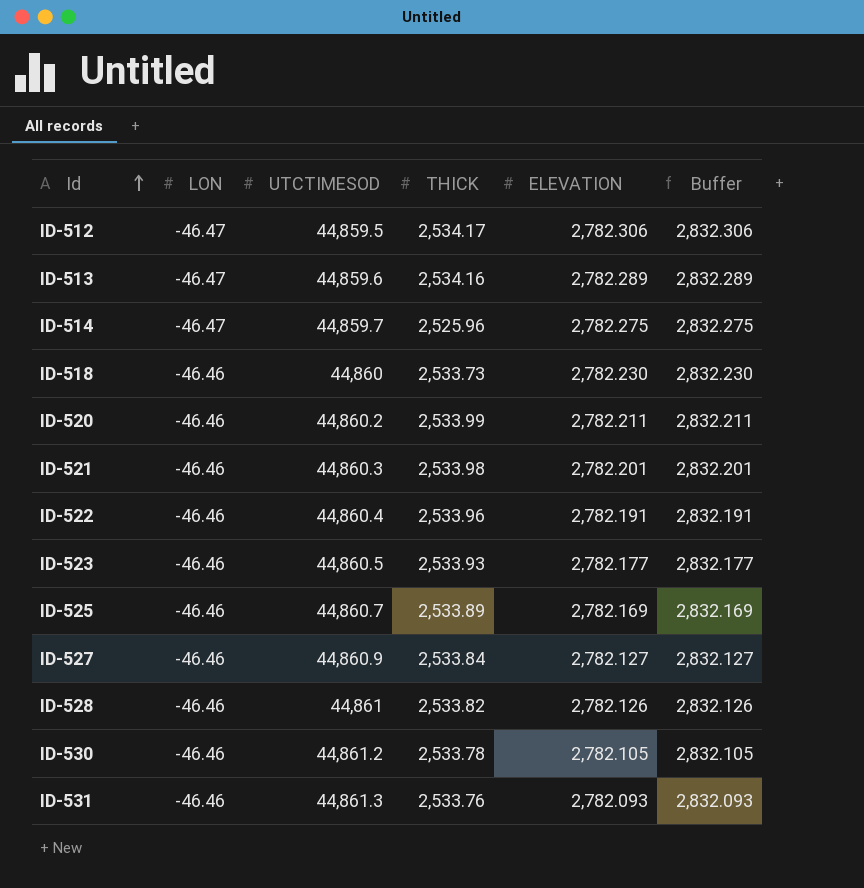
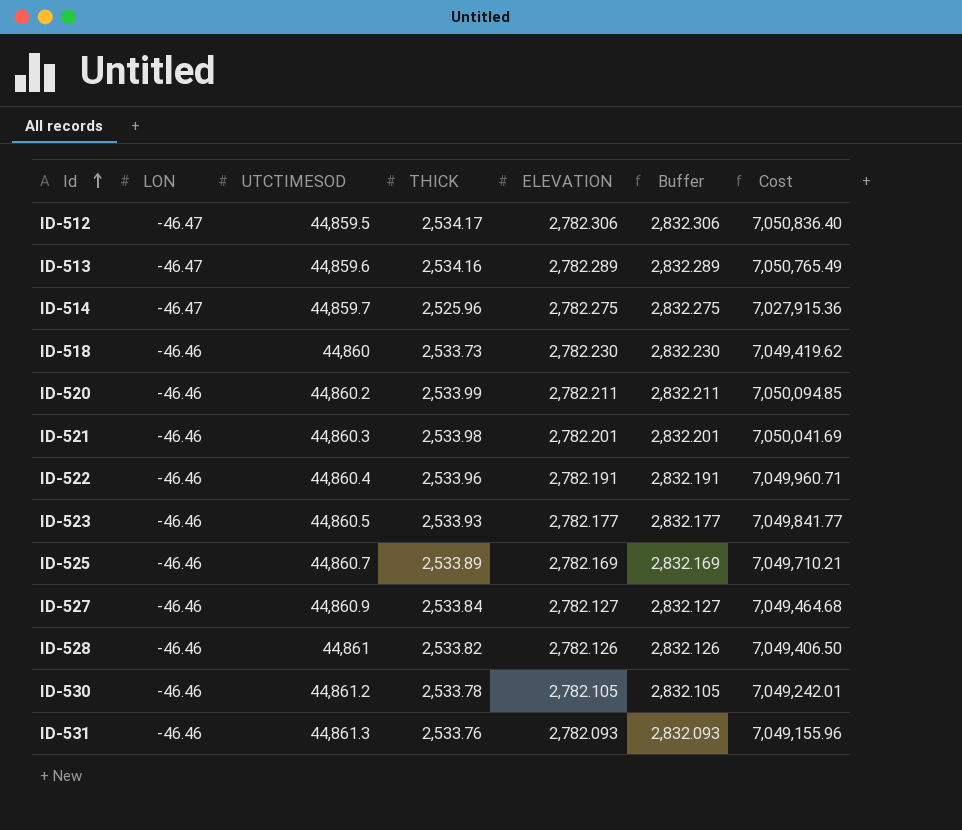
column Cost | formula: none -> [THICK] * [ELEVATION]

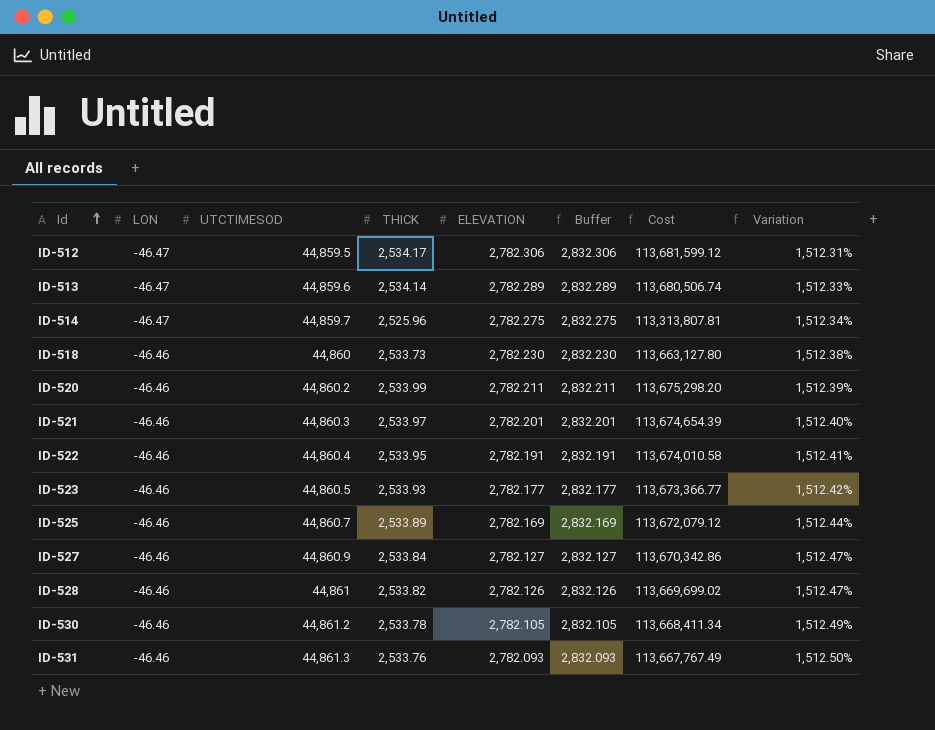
column Cost | formula: [THICK] * [ELEVATION] -> [UTCTIMESOD] * [THICK]
column Variation | formula: none -> ([UTCTIMESOD] - [ELEVATION]) / [ELEVATION]
ID-513 | THICK: 2,534.16 -> 2,534.14
ID-521 | THICK: 2,533.98 -> 2,533.97
ID-522 | THICK: 2,533.96 -> 2,533.95

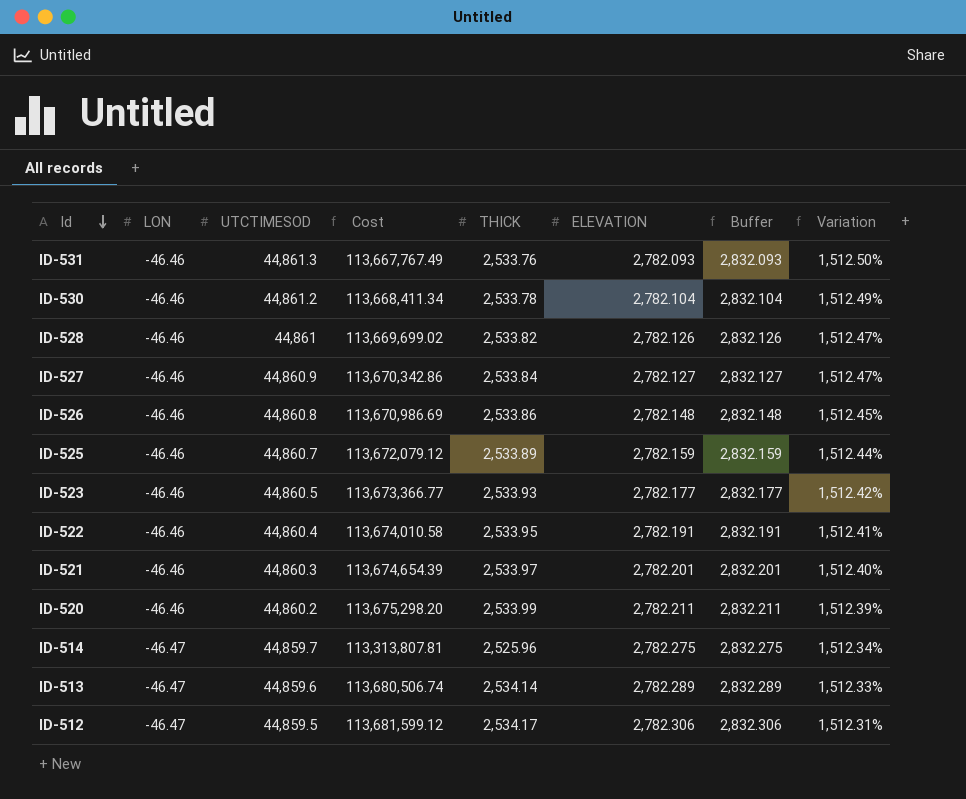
row order: Id ascending -> Id descending
column Cost | position: 7 -> 4
row ID-518: -46.46 | 44,860 | 2,533.73 | 2,782.230 | 2,832.230 | 113,663,127.80 | 1,512.38% -> none
ID-530 | ELEVATION: 2,782.105 -> 2,782.104
ID-530 | Buffer: 2,832.105 -> 2,832.104
row ID-526: none -> -46.46 | 44,860.8 | 113,670,986.69 | 2,533.86 | 2,782.148 | 2,832.148 | 1,512.45%
ID-525 | ELEVATION: 2,782.169 -> 2,782.159
ID-525 | Buffer: 2,832.169 -> 2,832.159

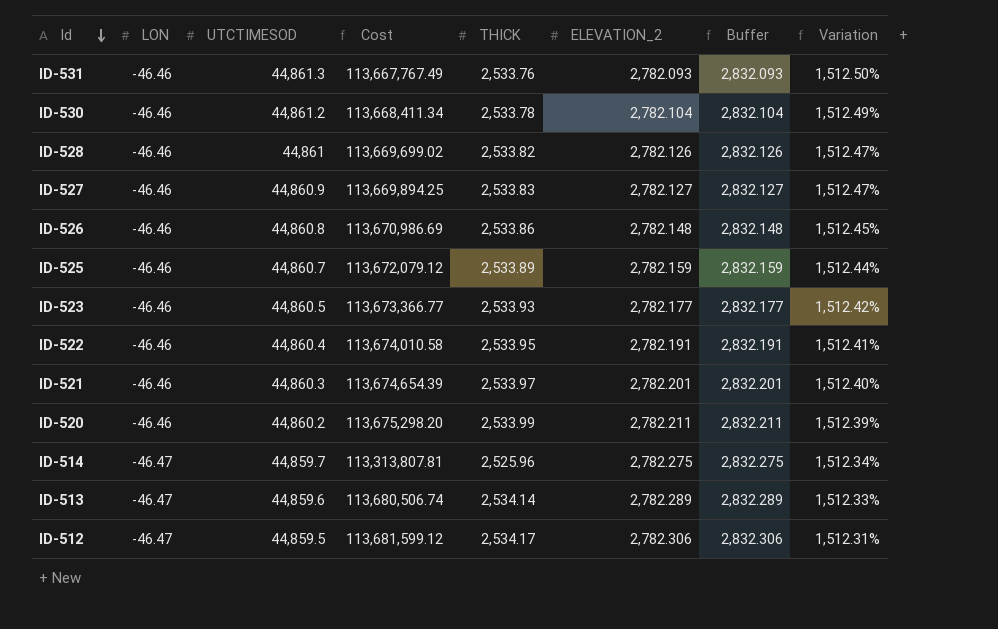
column name: ELEVATION -> ELEVATION_2
ID-527 | Cost: 113,670,342.86 -> 113,669,894.25
ID-527 | THICK: 2,533.84 -> 2,533.83

